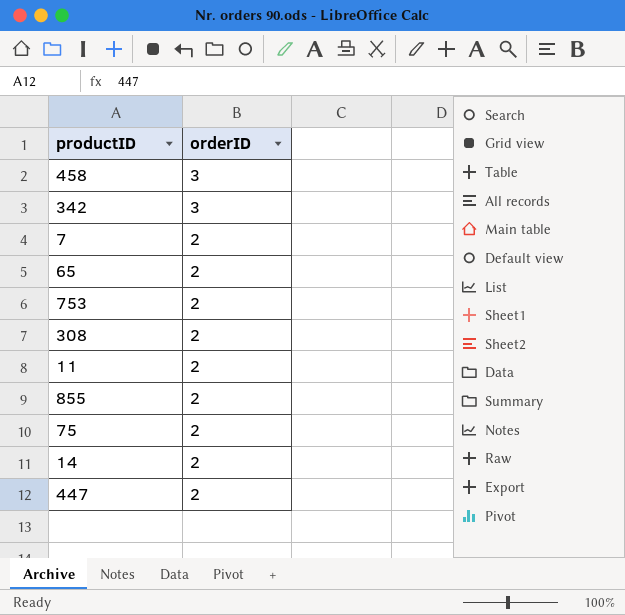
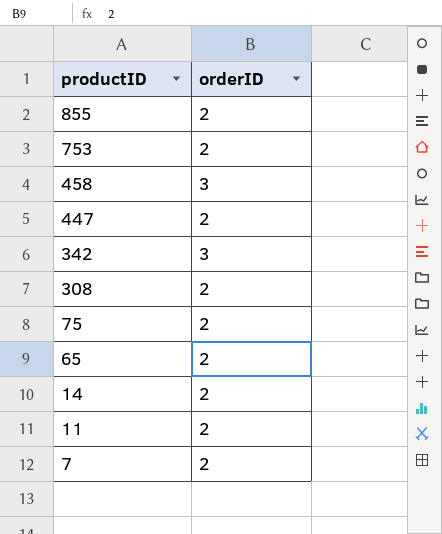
row order: orderID descending -> productID descending

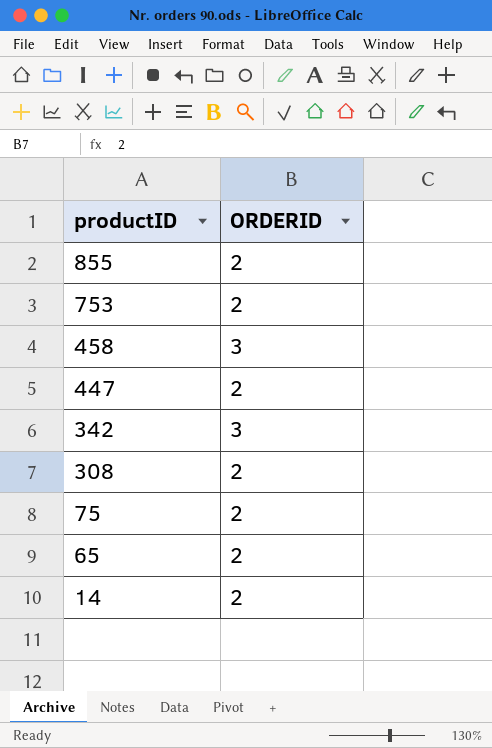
column name: orderID -> ORDERID
row 11: 2 -> none
row 7: 2 -> none

